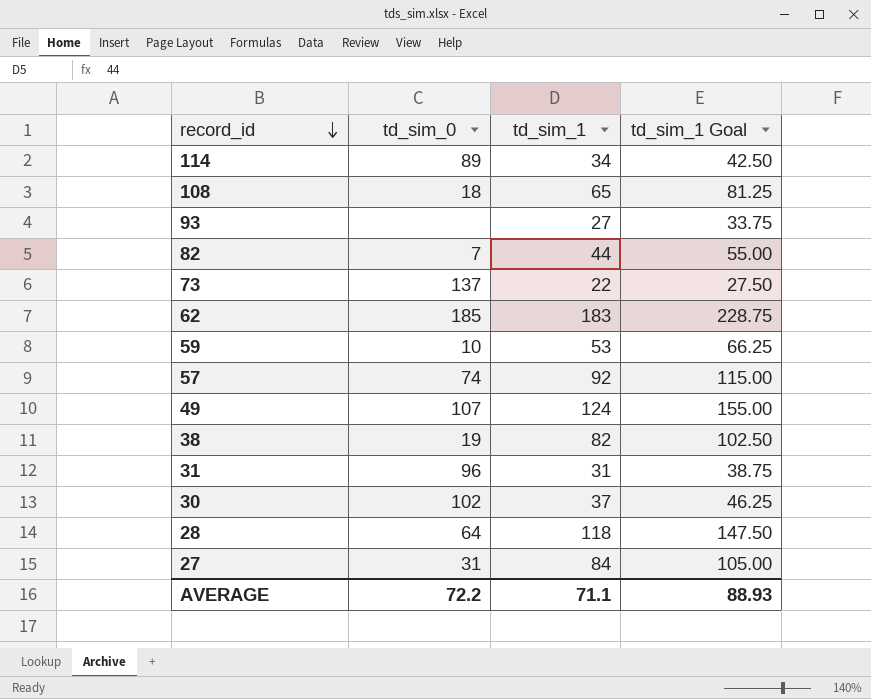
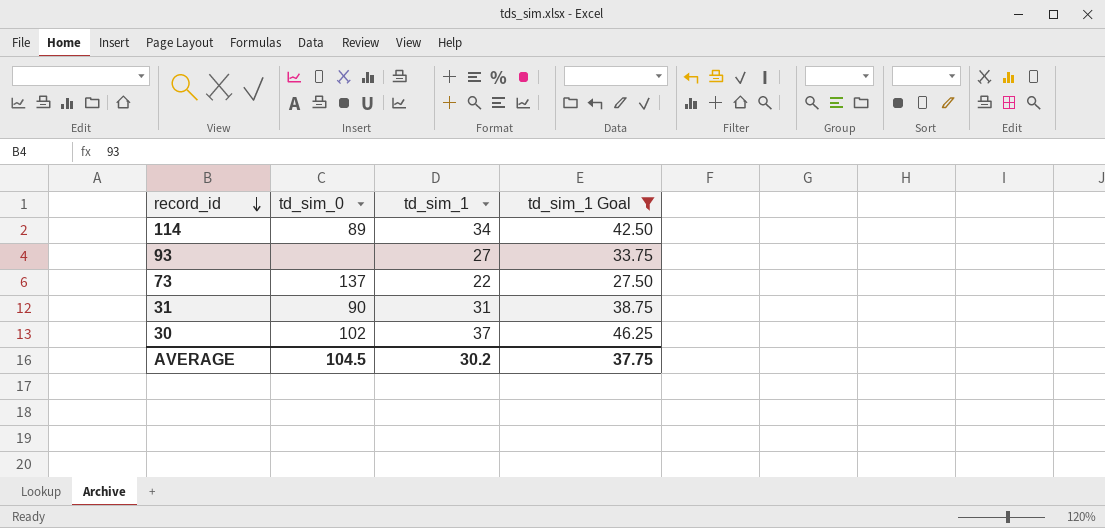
filter: none -> td_sim_1 Goal <= 46.25
31 | td_sim_0: 96 -> 90
AVERAGE | td_sim_0: 72.2 -> 104.5
AVERAGE | td_sim_1: 71.1 -> 30.2
AVERAGE | td_sim_1 Goal: 88.93 -> 37.75

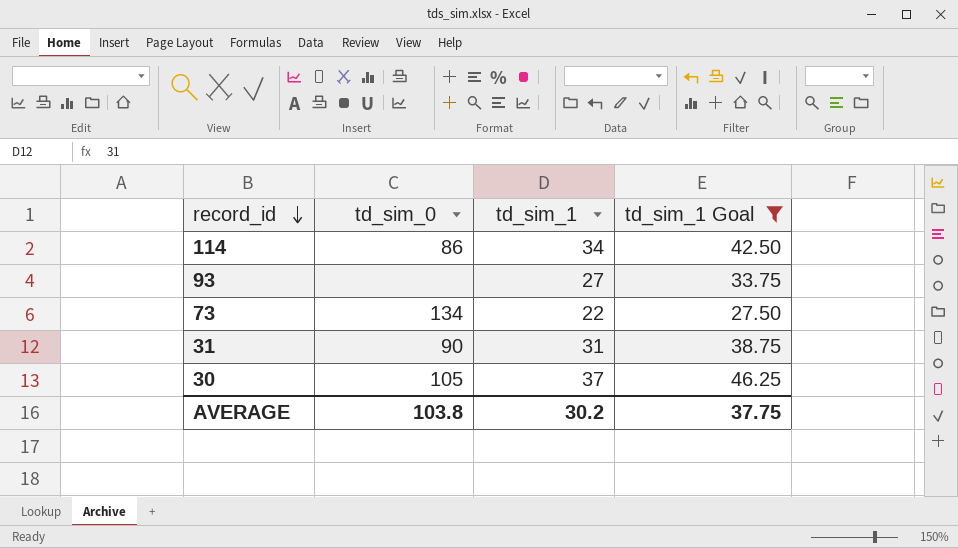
114 | td_sim_0: 89 -> 86
73 | td_sim_0: 137 -> 134
30 | td_sim_0: 102 -> 105
AVERAGE | td_sim_0: 104.5 -> 103.8

